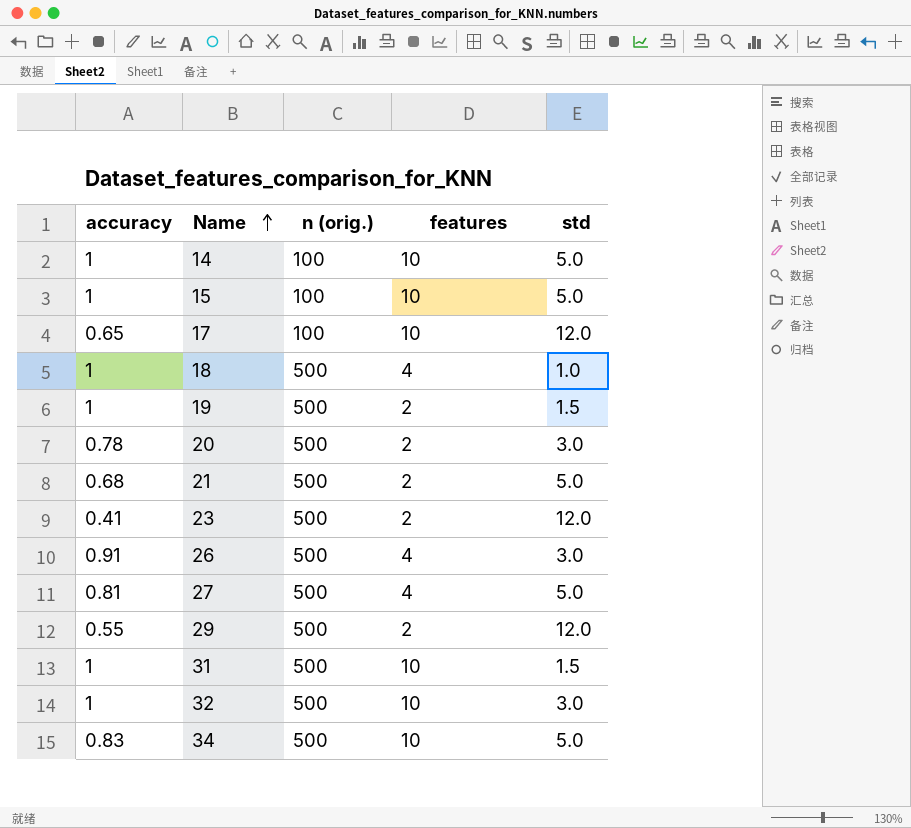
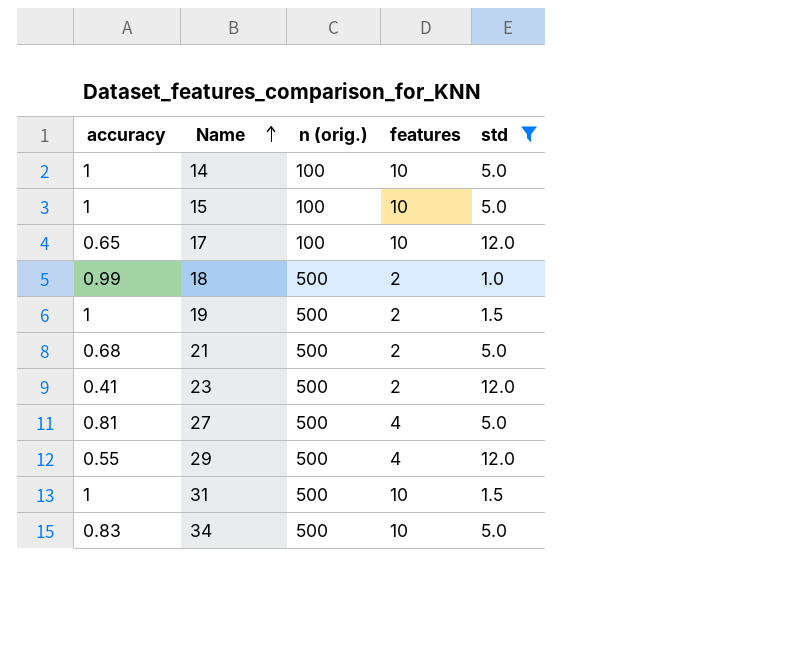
filter: none -> std != 3.0
18 | accuracy: 1 -> 0.99
18 | features: 4 -> 2
29 | features: 2 -> 4

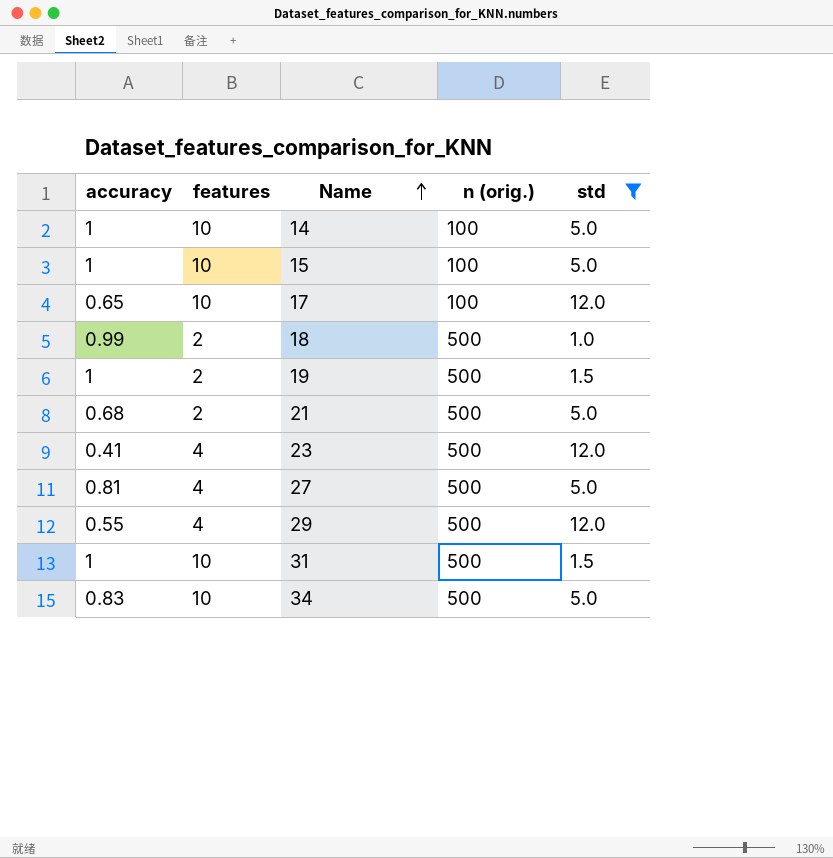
column features | position: 4 -> 2
23 | features: 2 -> 4

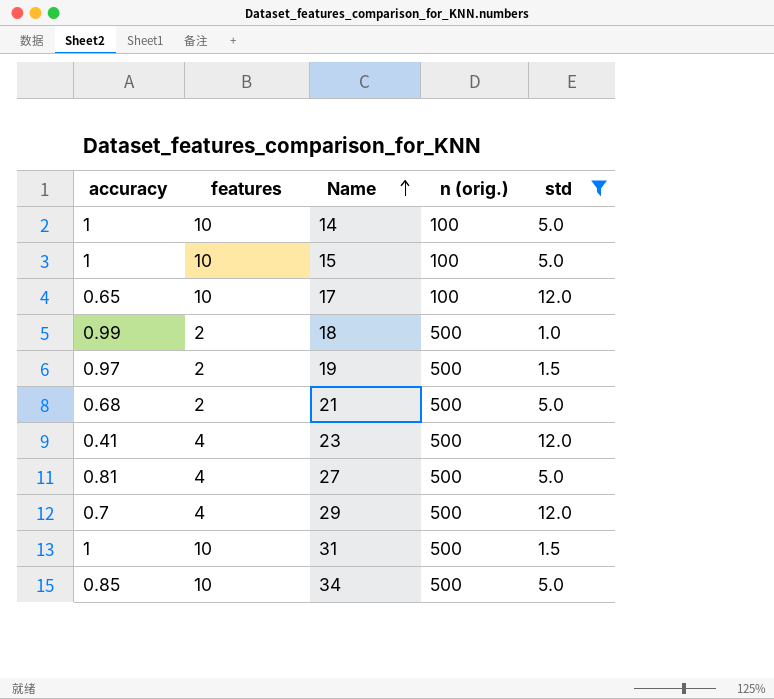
19 | accuracy: 1 -> 0.97
29 | accuracy: 0.55 -> 0.7
34 | accuracy: 0.83 -> 0.85

